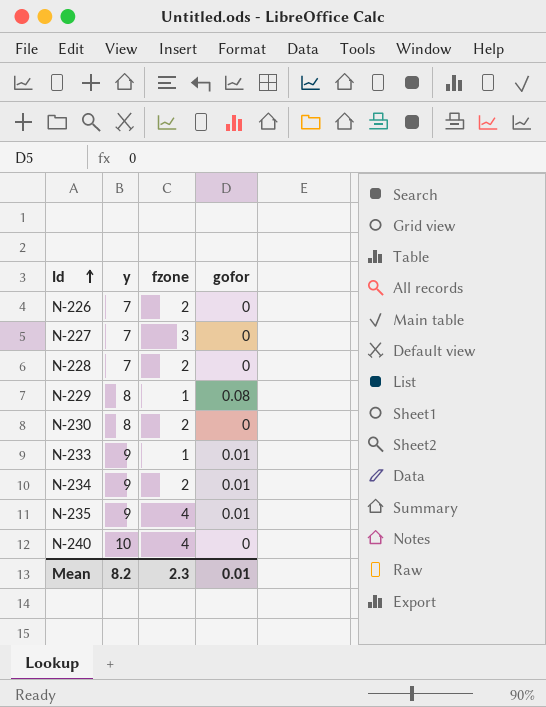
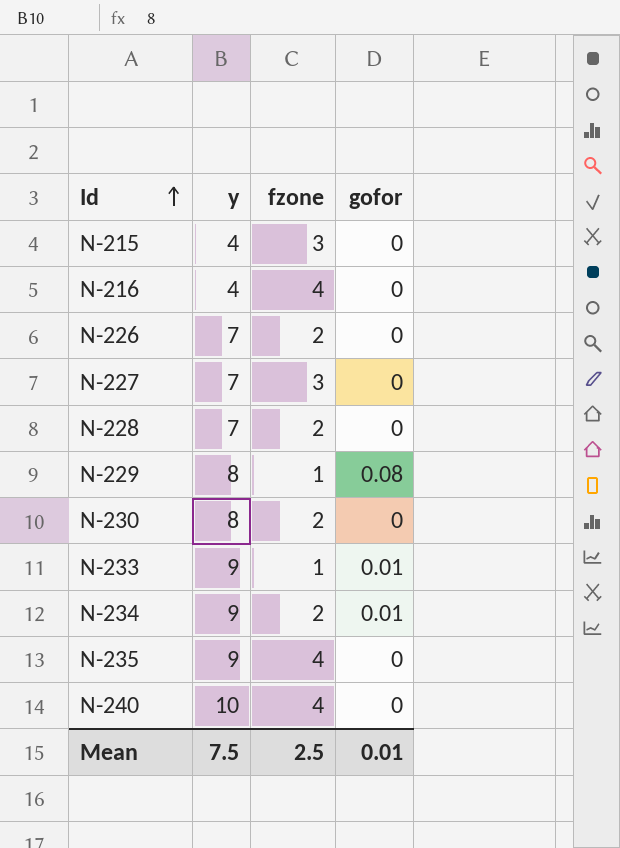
row N-215: none -> 4 | 3 | 0
row N-216: none -> 4 | 4 | 0
N-235 | gofor: 0.01 -> 0
Mean | y: 8.2 -> 7.5
Mean | fzone: 2.3 -> 2.5

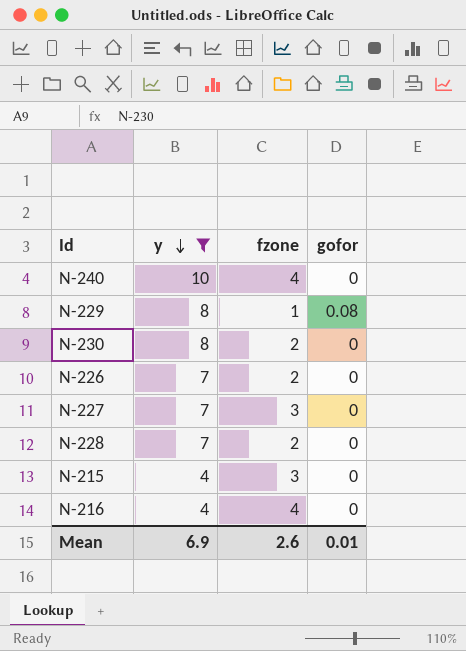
filter: none -> y != 9
row order: Id ascending -> y descending
Mean | y: 7.5 -> 6.9
Mean | fzone: 2.5 -> 2.6

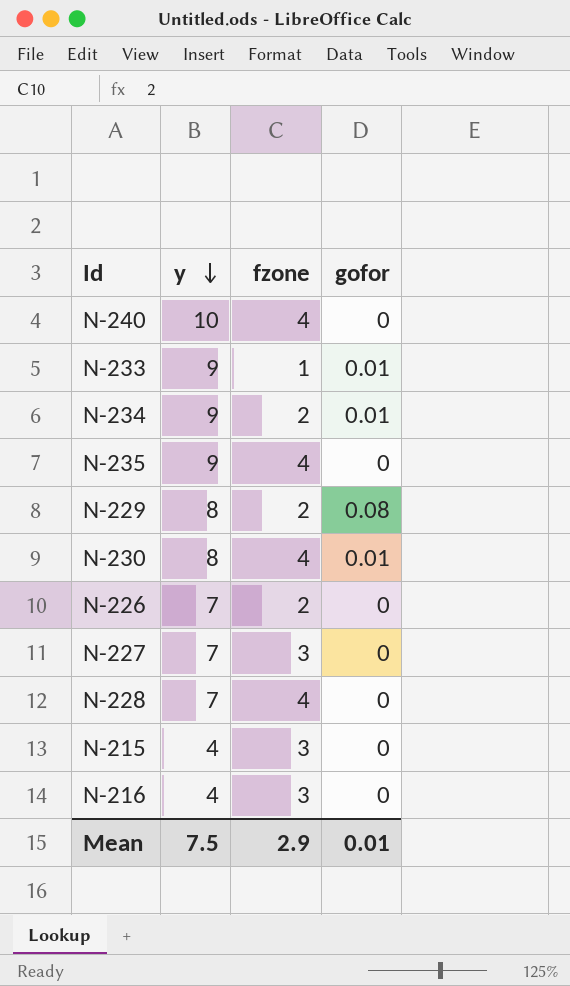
filter: y != 9 -> none
N-229 | fzone: 1 -> 2
N-230 | fzone: 2 -> 4
N-230 | gofor: 0 -> 0.01
N-228 | fzone: 2 -> 4
N-216 | fzone: 4 -> 3
Mean | y: 6.9 -> 7.5
Mean | fzone: 2.6 -> 2.9

